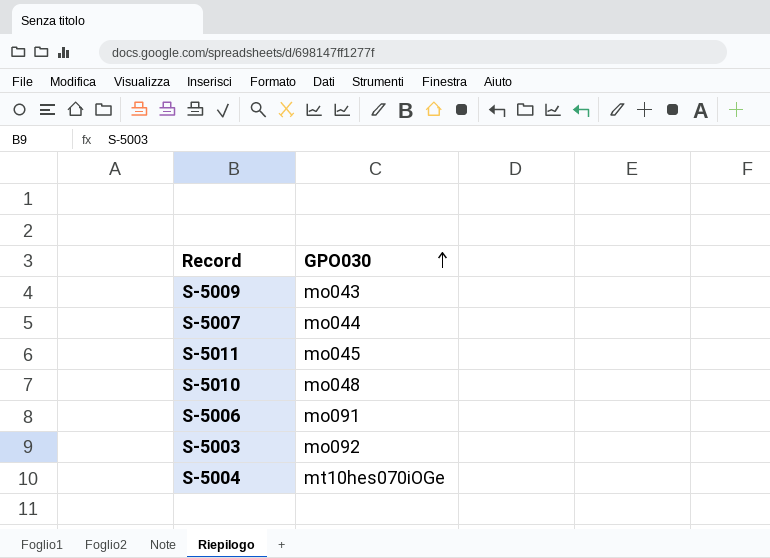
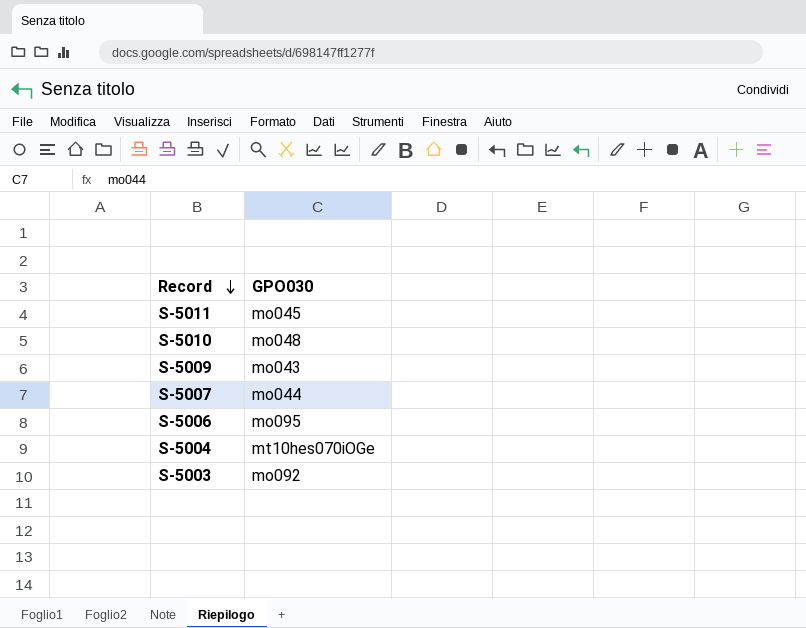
row order: GPO030 ascending -> Record descending
S-5006 | GPO030: mo091 -> mo095

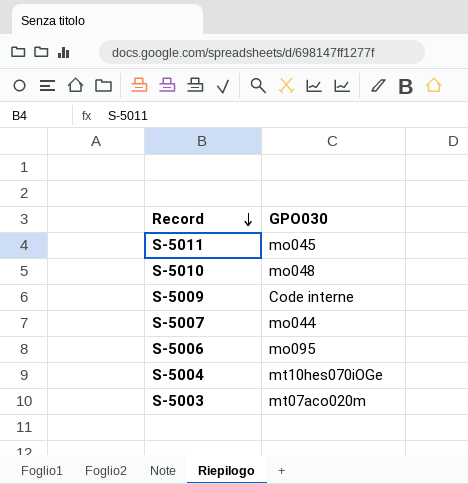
S-5009 | GPO030: mo043 -> Code interne
S-5003 | GPO030: mo092 -> mt07aco020m

